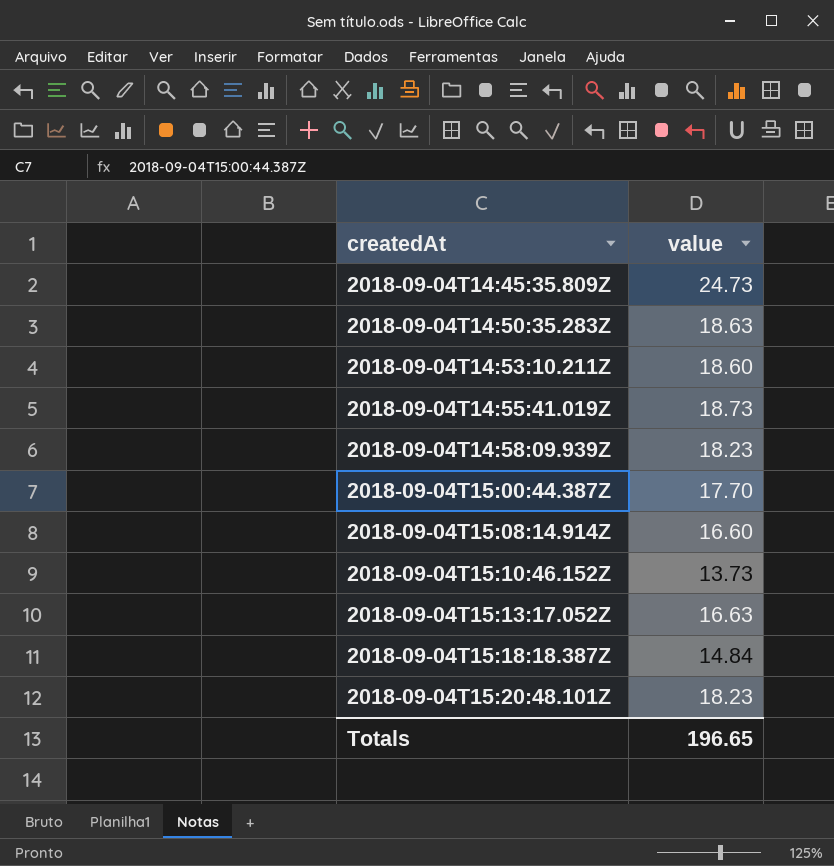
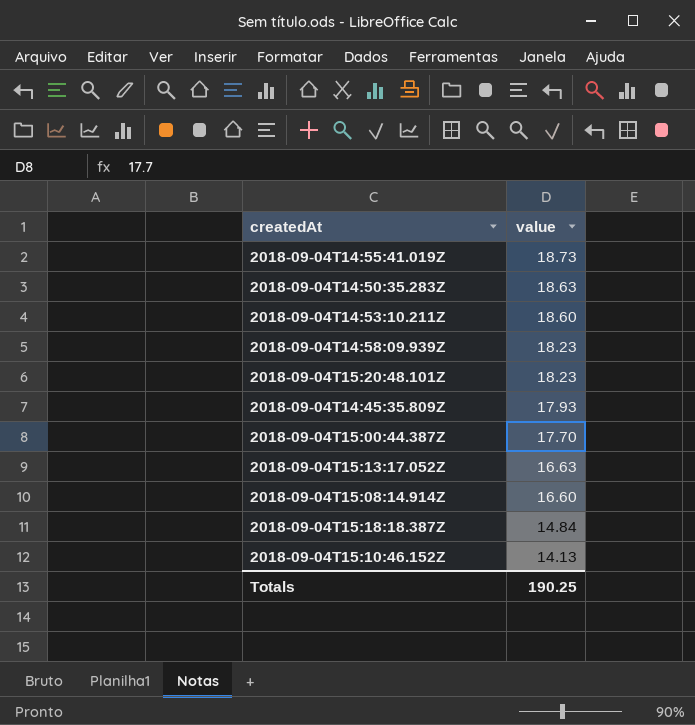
row order: createdAt ascending -> value descending
2018-09-04T14:45:35.809Z | value: 24.73 -> 17.93
2018-09-04T15:10:46.152Z | value: 13.73 -> 14.13
Totals | value: 196.65 -> 190.25

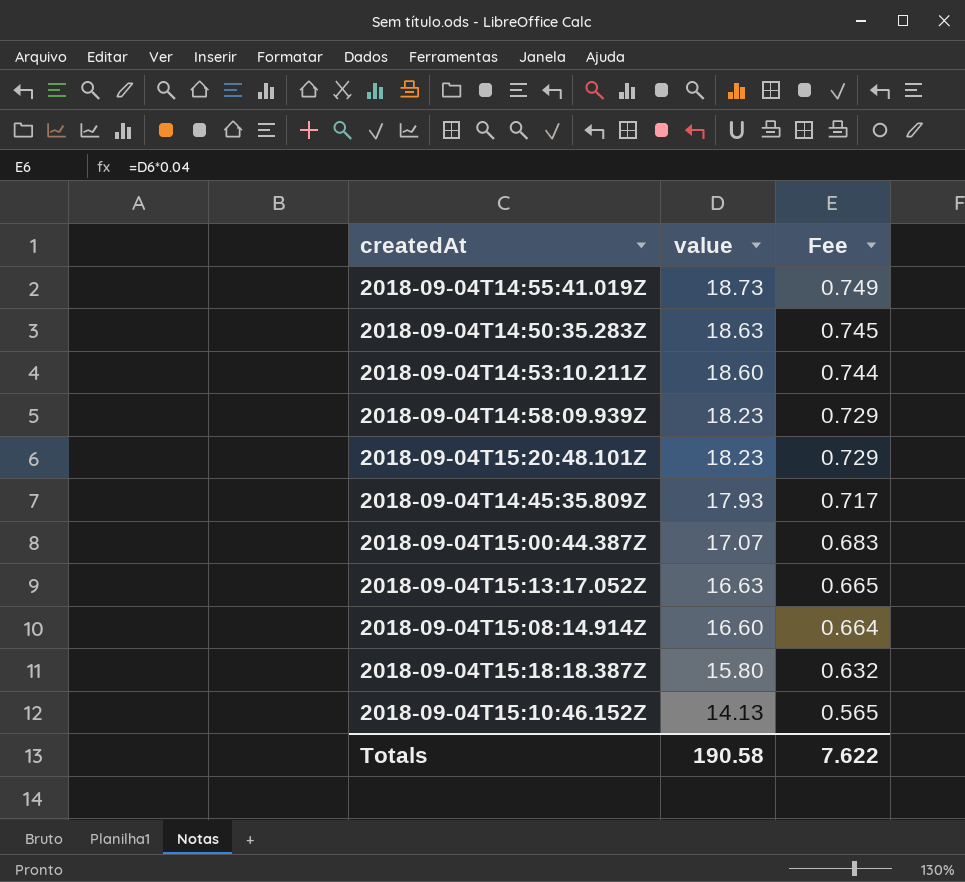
column Fee | formula: none -> [value] * 0.04
2018-09-04T15:00:44.387Z | value: 17.70 -> 17.07
2018-09-04T15:18:18.387Z | value: 14.84 -> 15.80
Totals | value: 190.25 -> 190.58

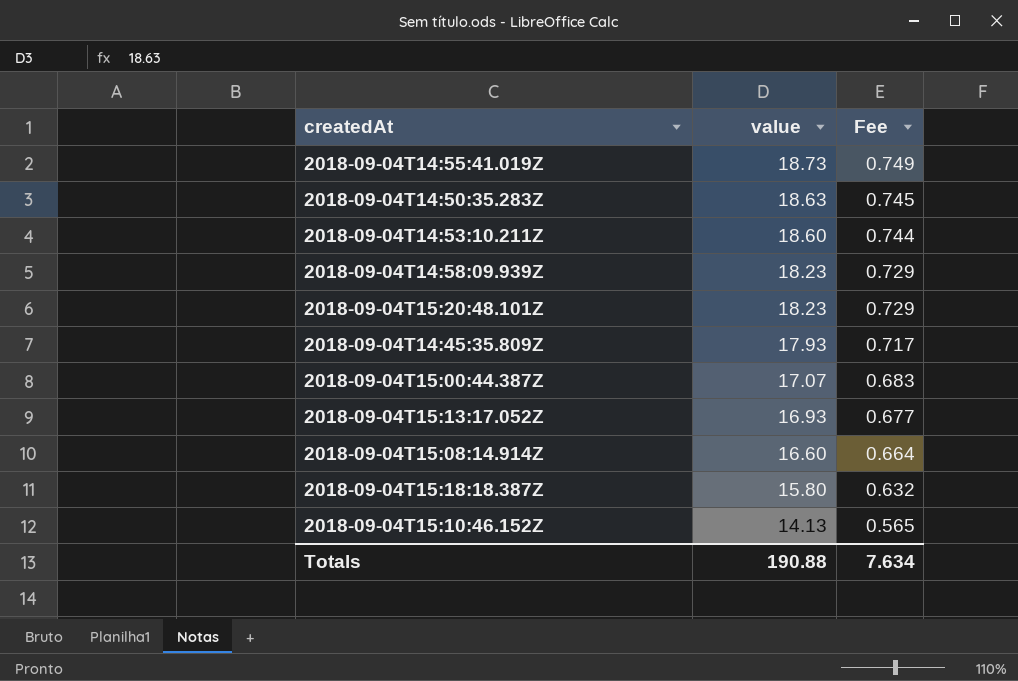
2018-09-04T15:13:17.052Z | value: 16.63 -> 16.93
2018-09-04T15:13:17.052Z | Fee: 0.665 -> 0.677
Totals | value: 190.58 -> 190.88
Totals | Fee: 7.622 -> 7.634

